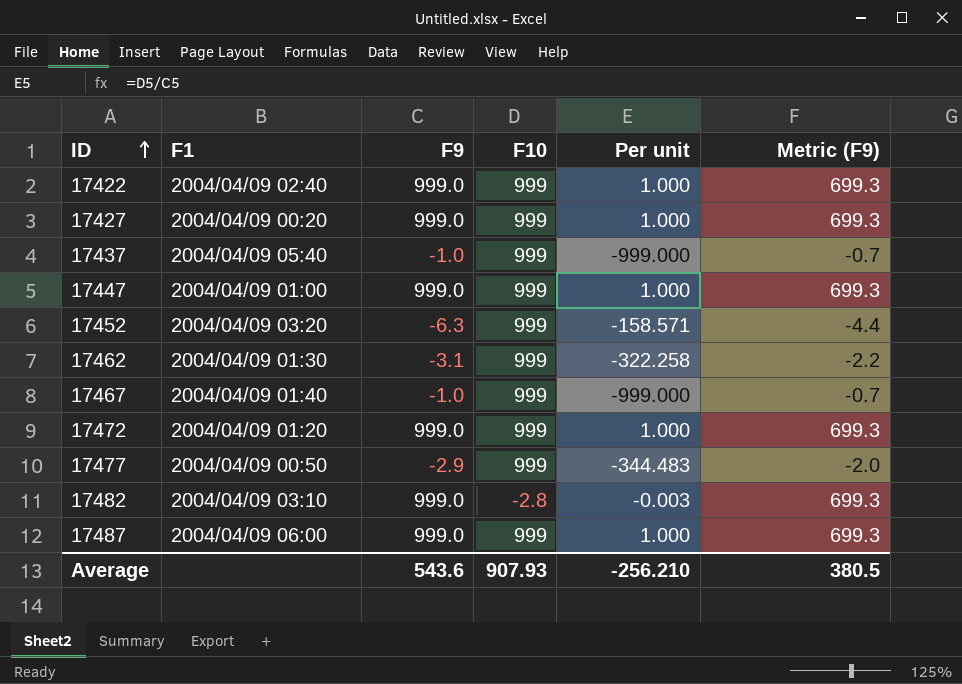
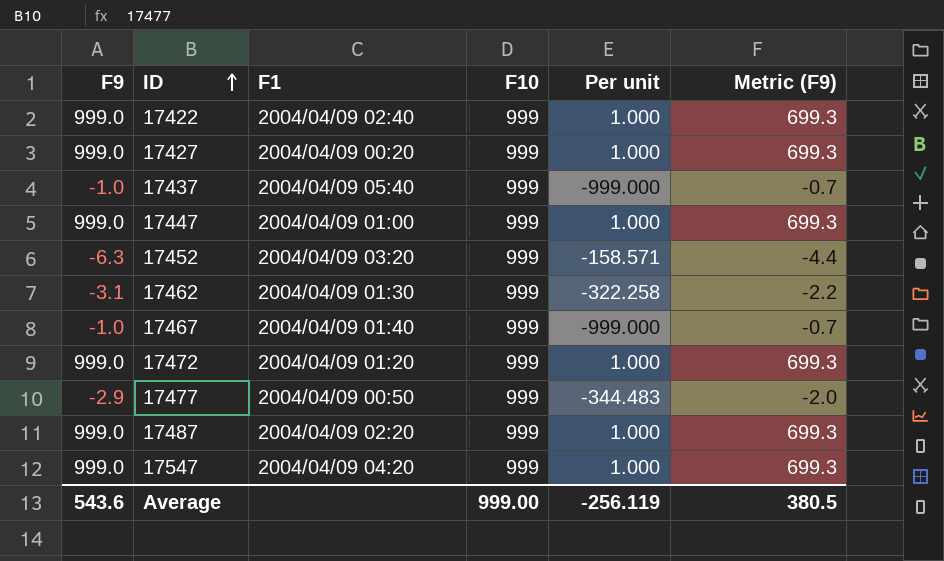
column F9 | position: 3 -> 1
row 17482: 2004/04/09 03:10 | 999.0 | -2.8 | -0.003 | 699.3 -> none
17487 | F1: 2004/04/09 06:00 -> 2004/04/09 02:20
row 17547: none -> 999.0 | 2004/04/09 04:20 | 999 | 1.000 | 699.3
Average | F10: 907.93 -> 999.00
Average | Per unit: -256.210 -> -256.119

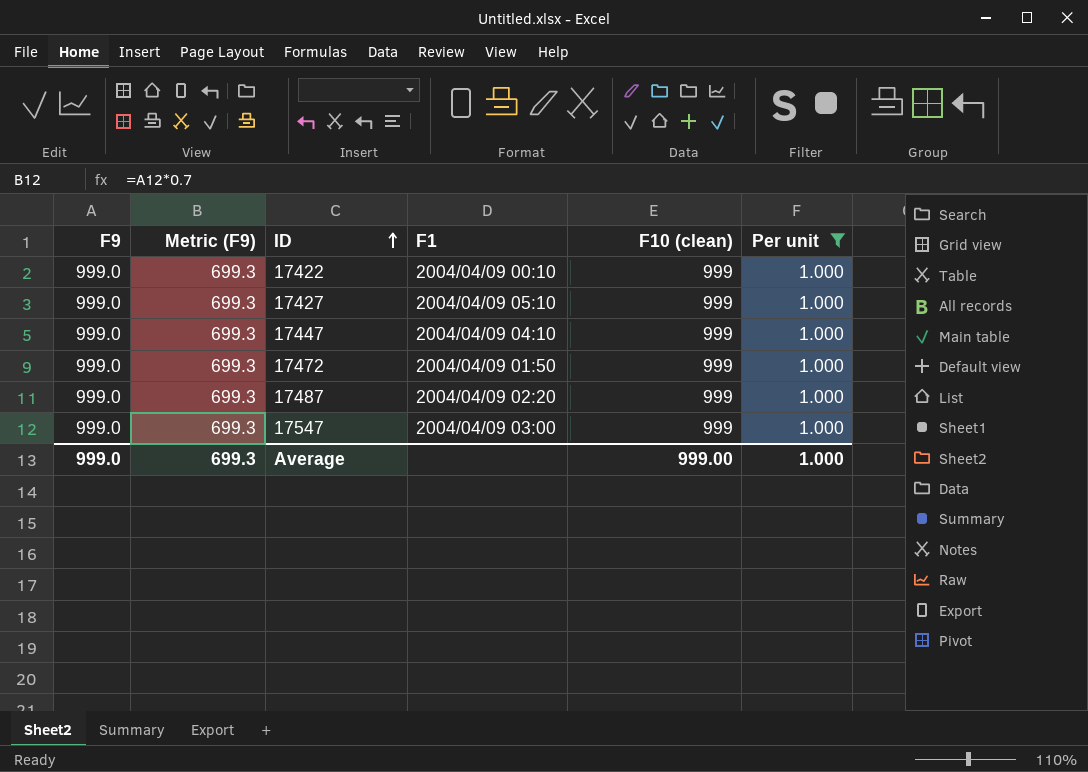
filter: none -> Per unit = 1.000
column Metric (F9) | position: 6 -> 2
column name: F10 -> F10 (clean)
17422 | F1: 2004/04/09 02:40 -> 2004/04/09 00:10
17427 | F1: 2004/04/09 00:20 -> 2004/04/09 05:10
17447 | F1: 2004/04/09 01:00 -> 2004/04/09 04:10
17472 | F1: 2004/04/09 01:20 -> 2004/04/09 01:50
17547 | F1: 2004/04/09 04:20 -> 2004/04/09 03:00
Average | F9: 543.6 -> 999.0
Average | Metric (F9): 380.5 -> 699.3
Average | Per unit: -256.119 -> 1.000

